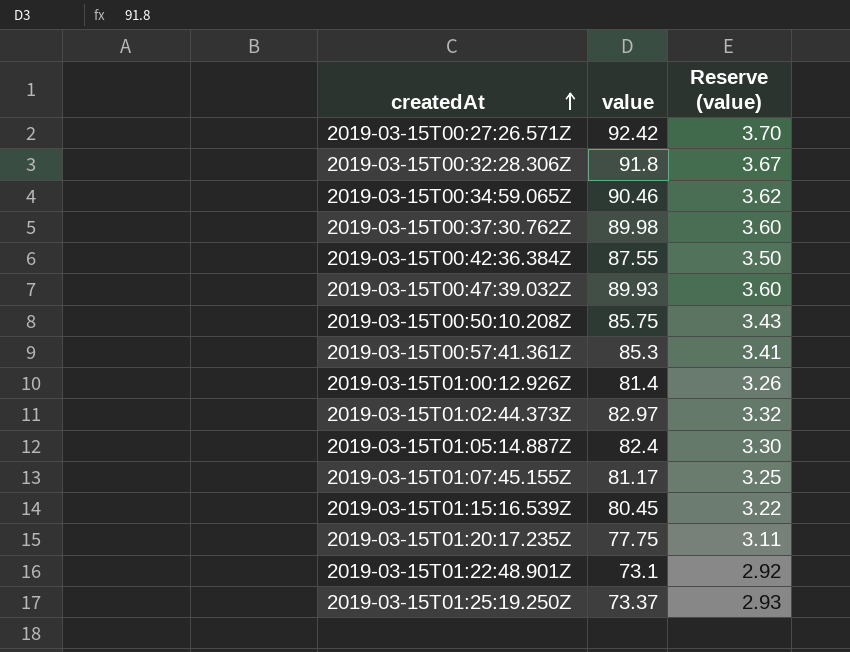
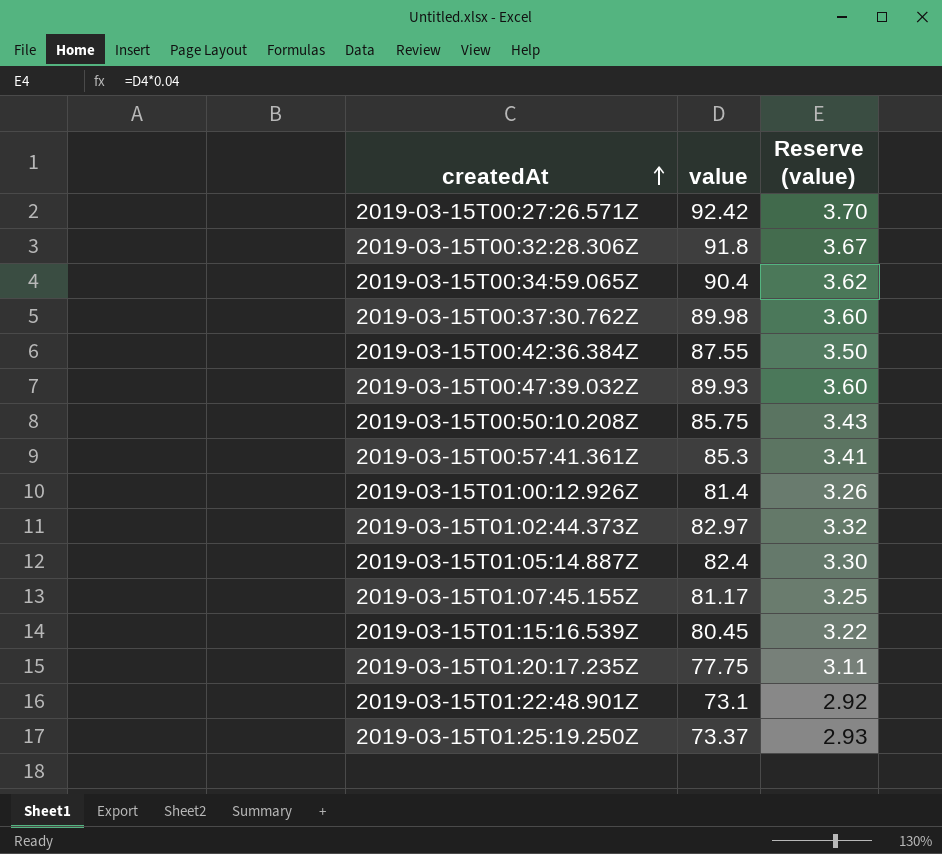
2019-03-15T00:34:59.065Z | value: 90.46 -> 90.4

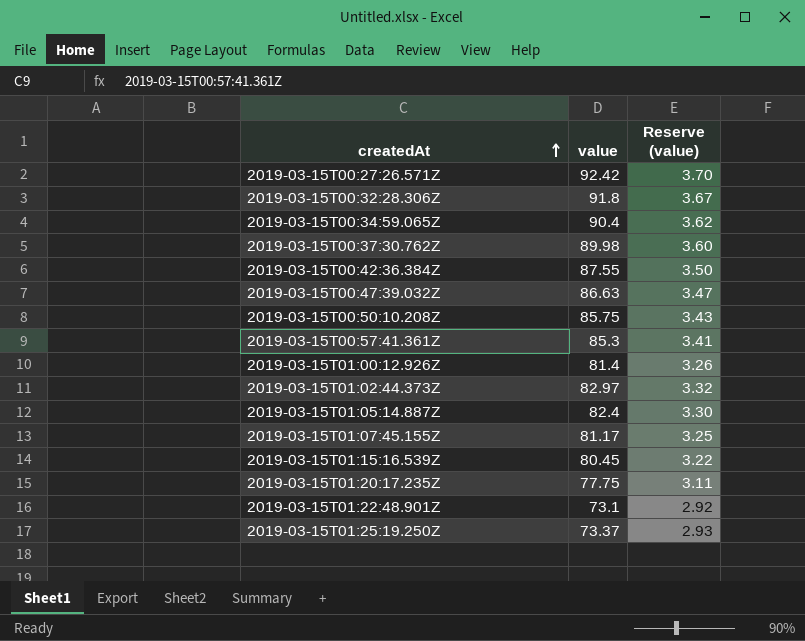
2019-03-15T00:47:39.032Z | value: 89.93 -> 86.63
2019-03-15T00:47:39.032Z | Reserve (value): 3.60 -> 3.47

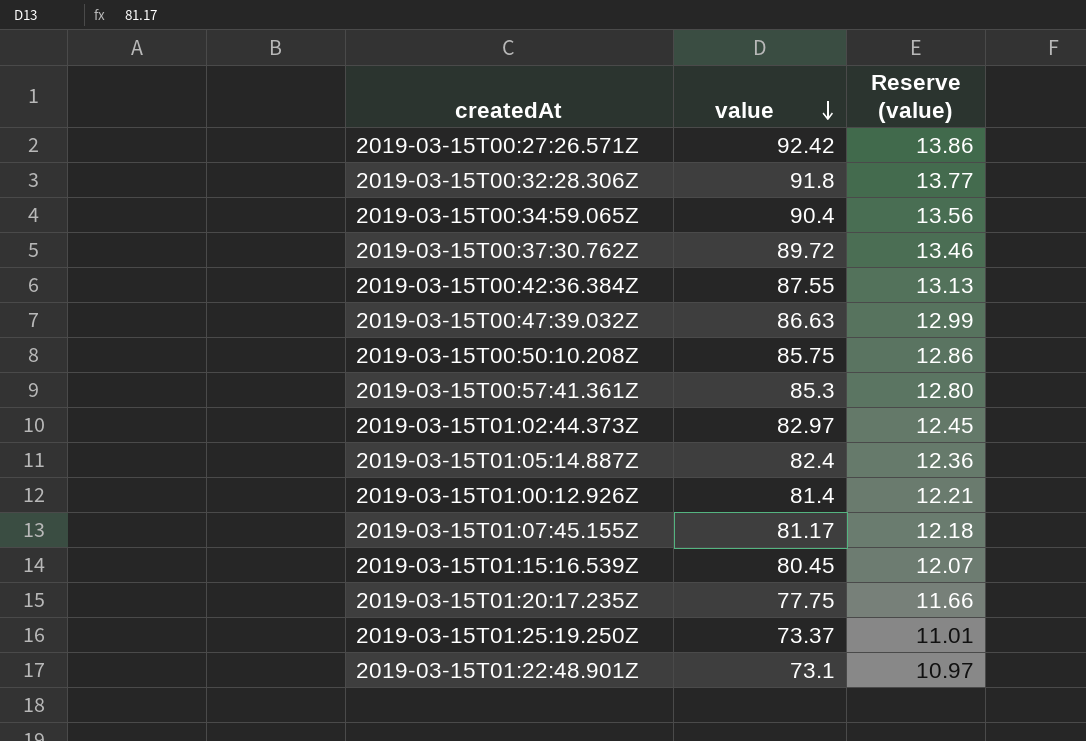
row order: createdAt ascending -> value descending
column Reserve (value) | formula: [value] * 0.04 -> [value] * 0.15
2019-03-15T00:37:30.762Z | value: 89.98 -> 89.72

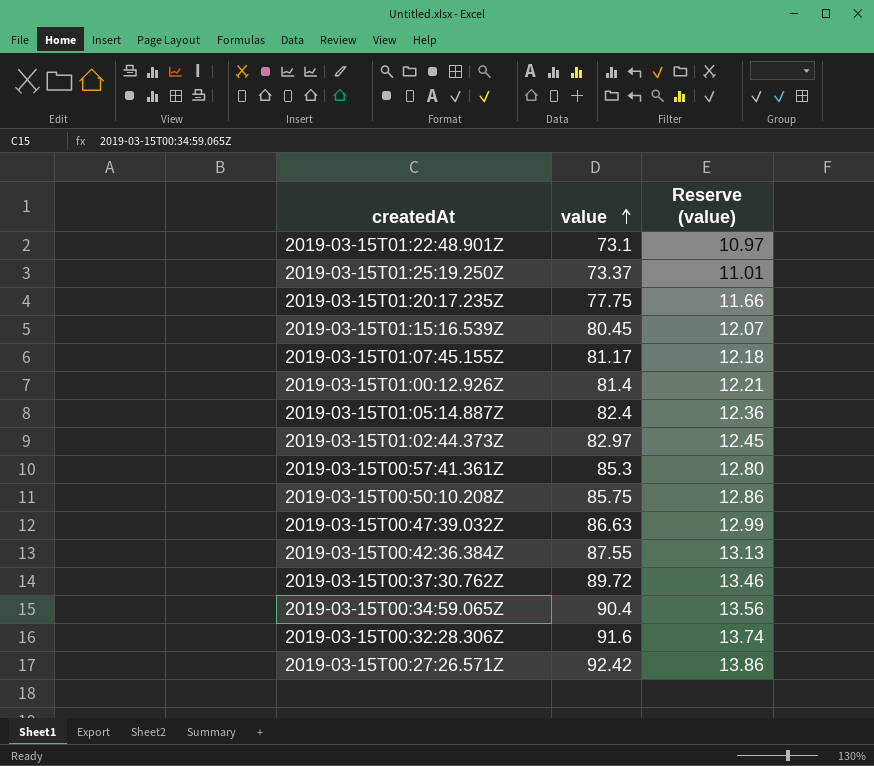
row order: value descending -> value ascending
2019-03-15T00:32:28.306Z | value: 91.8 -> 91.6
2019-03-15T00:32:28.306Z | Reserve (value): 13.77 -> 13.74

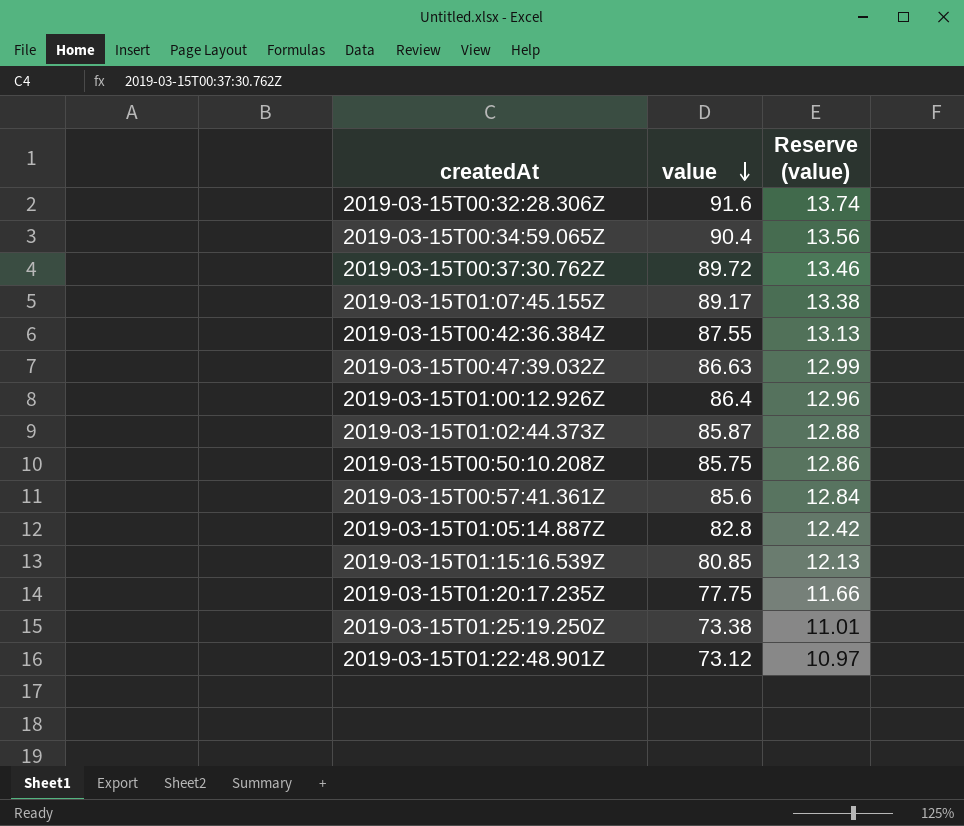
row order: value ascending -> value descending
row 2019-03-15T00:27:26.571Z: 92.42 | 13.86 -> none
2019-03-15T01:07:45.155Z | value: 81.17 -> 89.17
2019-03-15T01:07:45.155Z | Reserve (value): 12.18 -> 13.38
2019-03-15T01:00:12.926Z | value: 81.4 -> 86.4
2019-03-15T01:00:12.926Z | Reserve (value): 12.21 -> 12.96
2019-03-15T01:02:44.373Z | value: 82.97 -> 85.87
2019-03-15T01:02:44.373Z | Reserve (value): 12.45 -> 12.88
2019-03-15T00:57:41.361Z | value: 85.3 -> 85.6
2019-03-15T00:57:41.361Z | Reserve (value): 12.80 -> 12.84
2019-03-15T01:05:14.887Z | value: 82.4 -> 82.8
2019-03-15T01:05:14.887Z | Reserve (value): 12.36 -> 12.42
2019-03-15T01:15:16.539Z | value: 80.45 -> 80.85
2019-03-15T01:15:16.539Z | Reserve (value): 12.07 -> 12.13
2019-03-15T01:25:19.250Z | value: 73.37 -> 73.38
2019-03-15T01:22:48.901Z | value: 73.1 -> 73.12

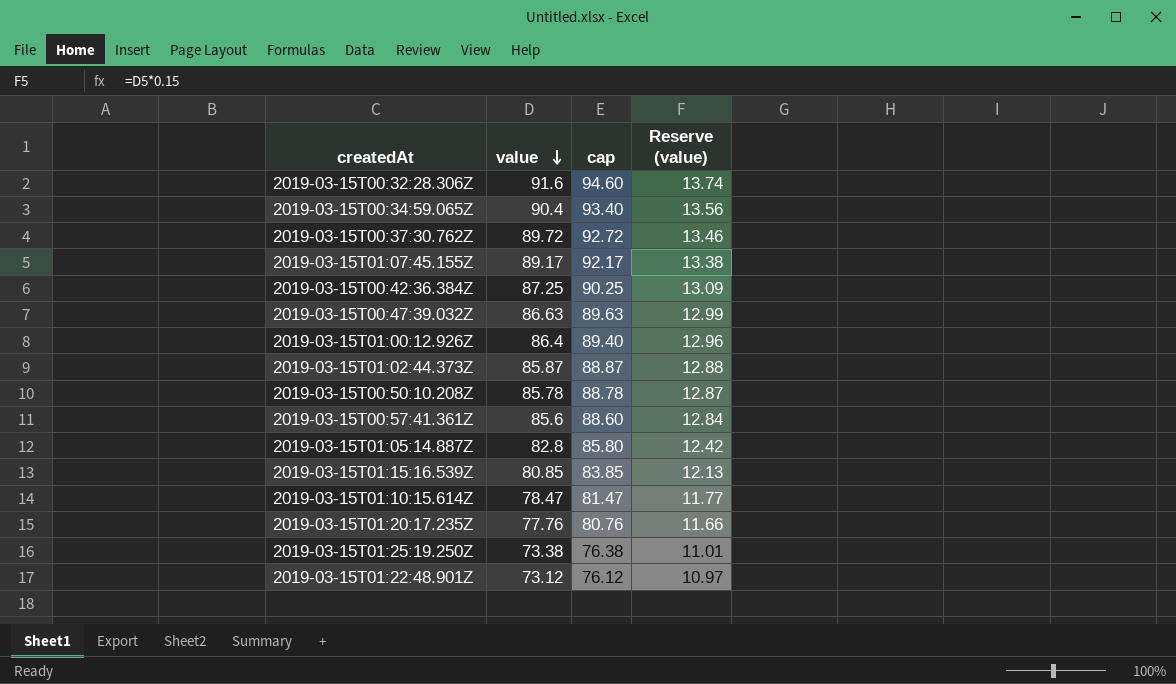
column cap | formula: none -> [value] + 3
2019-03-15T00:42:36.384Z | value: 87.55 -> 87.25
2019-03-15T00:42:36.384Z | Reserve (value): 13.13 -> 13.09
2019-03-15T00:50:10.208Z | value: 85.75 -> 85.78
2019-03-15T00:50:10.208Z | Reserve (value): 12.86 -> 12.87
row 2019-03-15T01:10:15.614Z: none -> 78.47 | 81.47 | 11.77
2019-03-15T01:20:17.235Z | value: 77.75 -> 77.76

